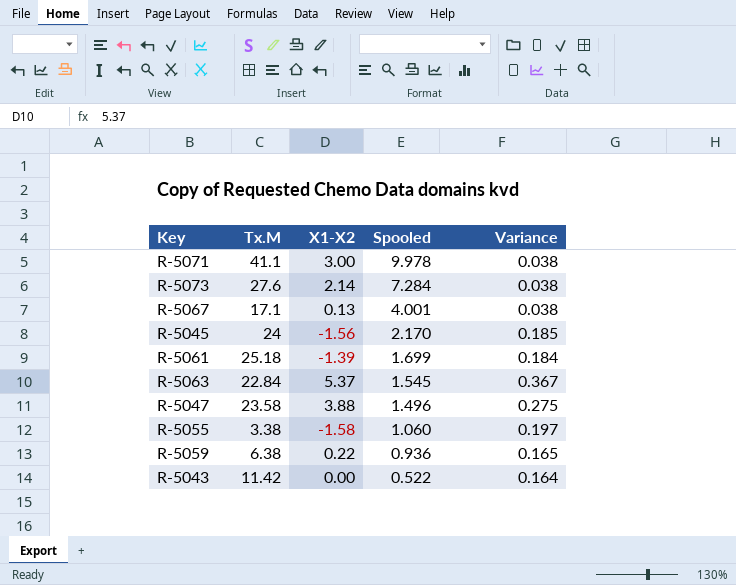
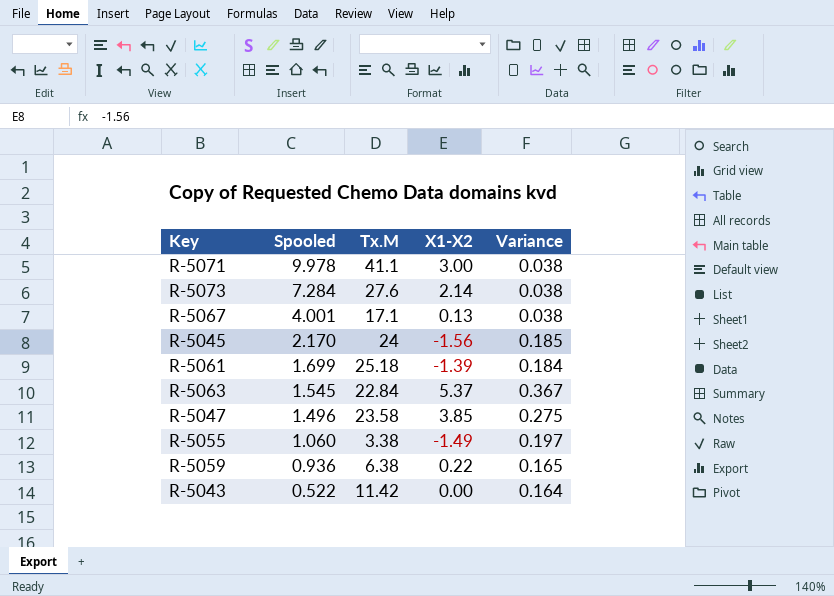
column Spooled | position: 4 -> 2
R-5047 | X1-X2: 3.88 -> 3.85
R-5055 | X1-X2: -1.58 -> -1.49

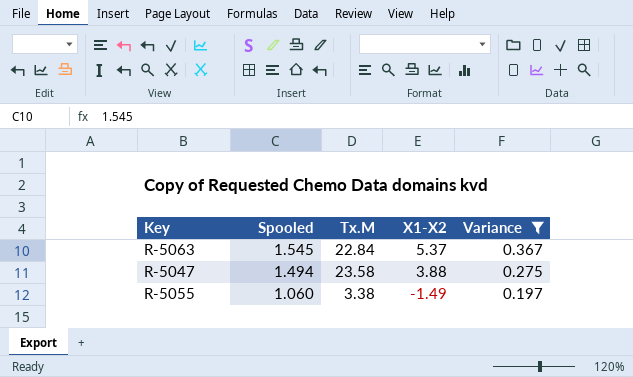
filter: none -> Variance >= 0.197
R-5047 | Spooled: 1.496 -> 1.494
R-5047 | X1-X2: 3.85 -> 3.88

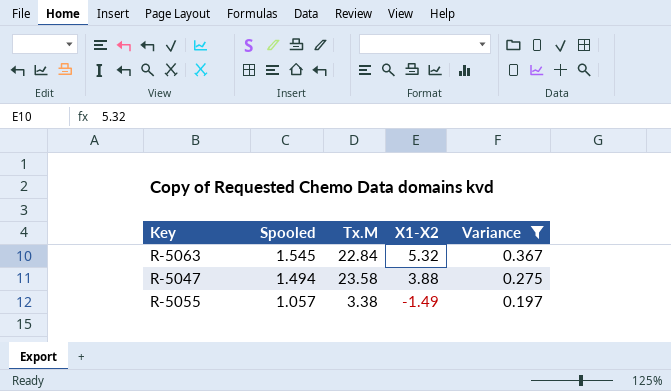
R-5063 | X1-X2: 5.37 -> 5.32
R-5055 | Spooled: 1.060 -> 1.057

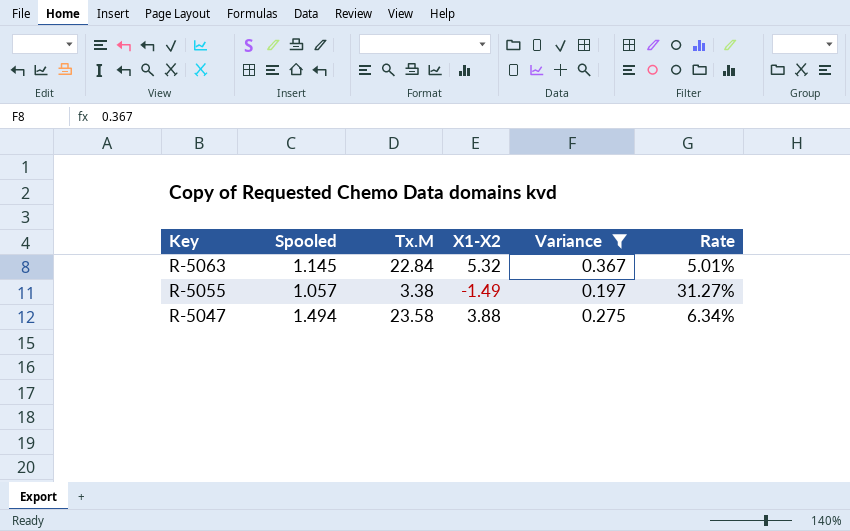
row order: Spooled descending -> Key descending
column Rate | formula: none -> [Spooled] / [Tx.M]
R-5063 | Spooled: 1.545 -> 1.145

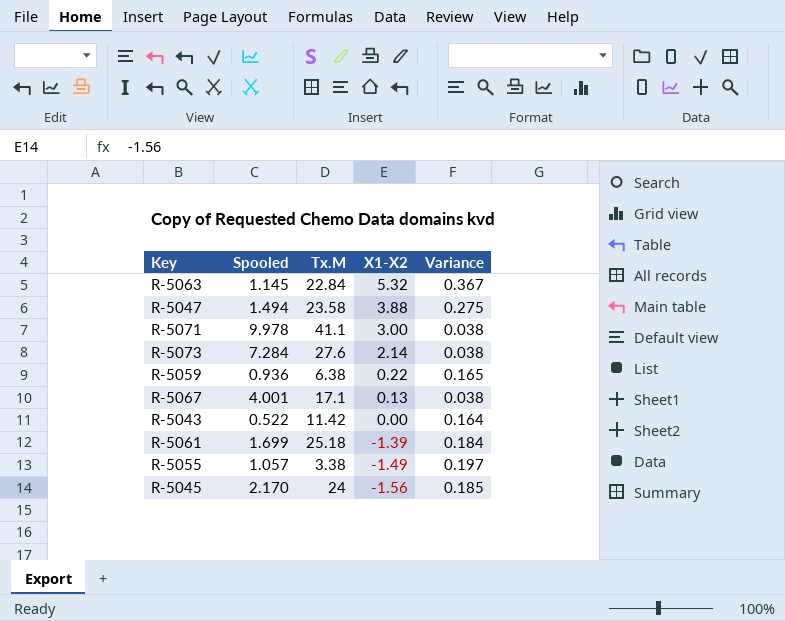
filter: Variance >= 0.197 -> none
row order: Key descending -> X1-X2 descending
column Rate | formula: [Spooled] / [Tx.M] -> none

